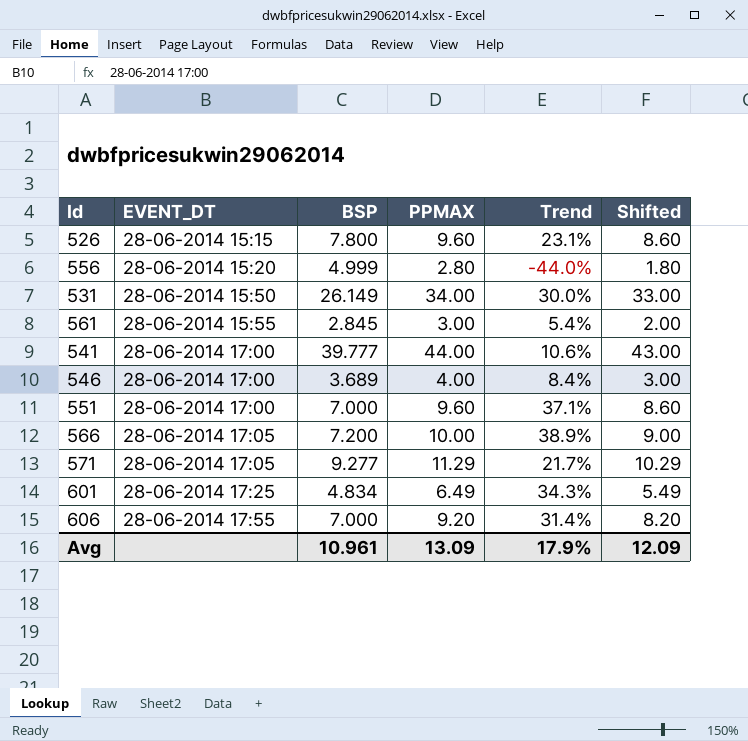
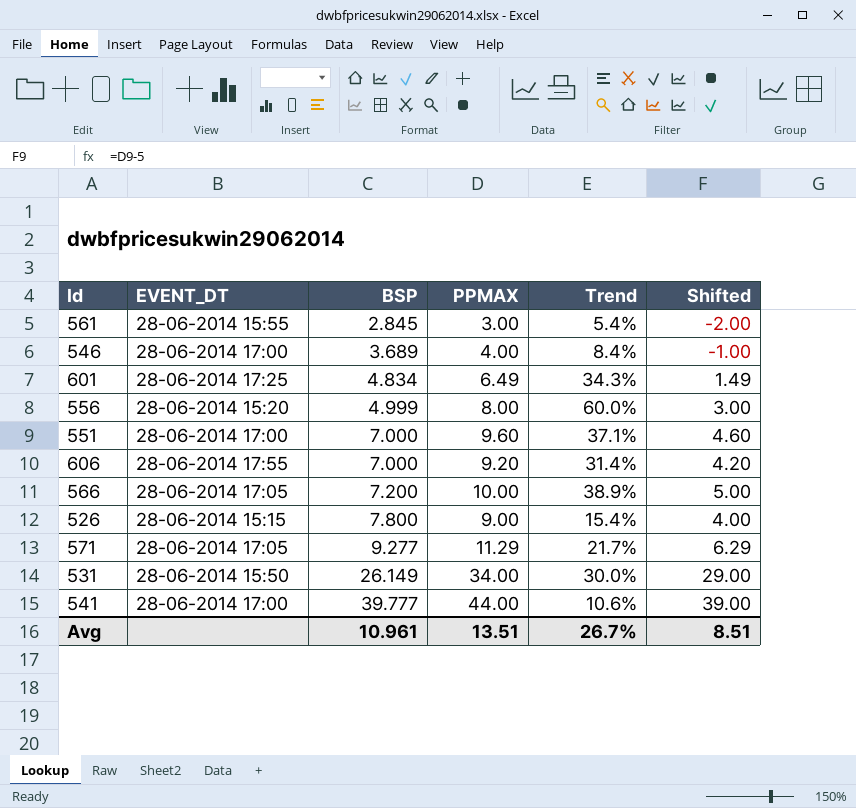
row order: EVENT_DT ascending -> BSP ascending
column Shifted | formula: [PPMAX] - 1 -> [PPMAX] - 5
556 | PPMAX: 2.80 -> 8.00
556 | Trend: -44.0% -> 60.0%
526 | PPMAX: 9.60 -> 9.00
526 | Trend: 23.1% -> 15.4%
Avg | PPMAX: 13.09 -> 13.51
Avg | Trend: 17.9% -> 26.7%
Avg | Shifted: 12.09 -> 8.51

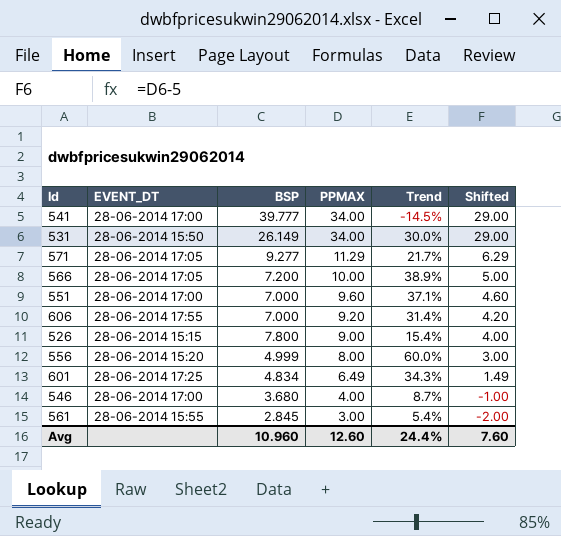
row order: BSP ascending -> PPMAX descending
541 | PPMAX: 44.00 -> 34.00
541 | Trend: 10.6% -> -14.5%
541 | Shifted: 39.00 -> 29.00
546 | BSP: 3.689 -> 3.680
546 | Trend: 8.4% -> 8.7%
Avg | BSP: 10.961 -> 10.960
Avg | PPMAX: 13.51 -> 12.60
Avg | Trend: 26.7% -> 24.4%
Avg | Shifted: 8.51 -> 7.60

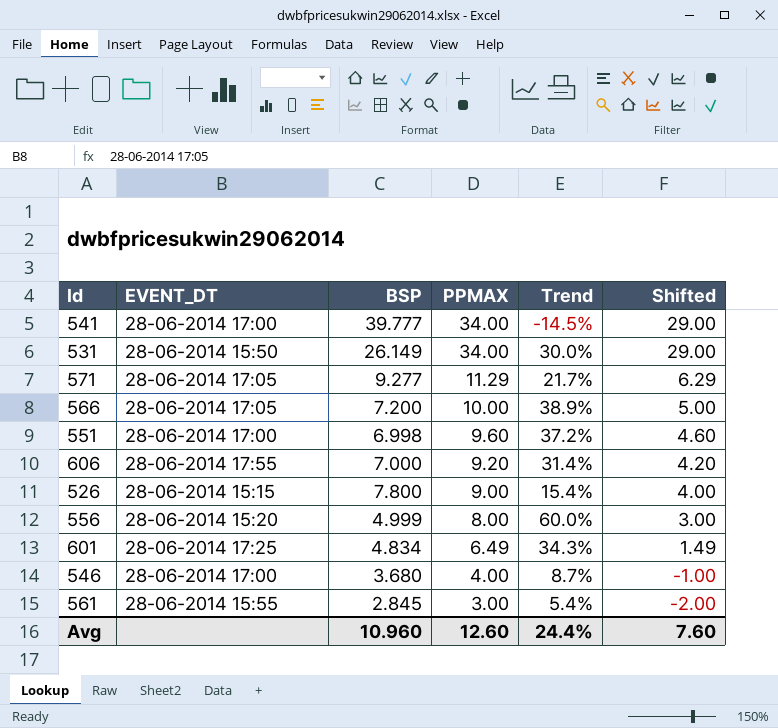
551 | BSP: 7.000 -> 6.998
551 | Trend: 37.1% -> 37.2%

